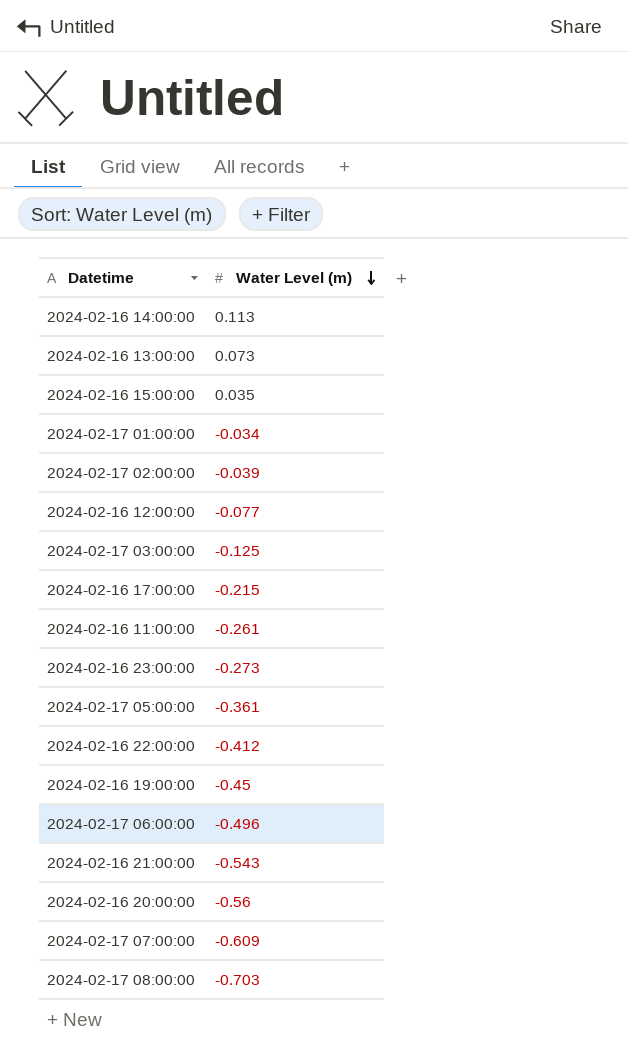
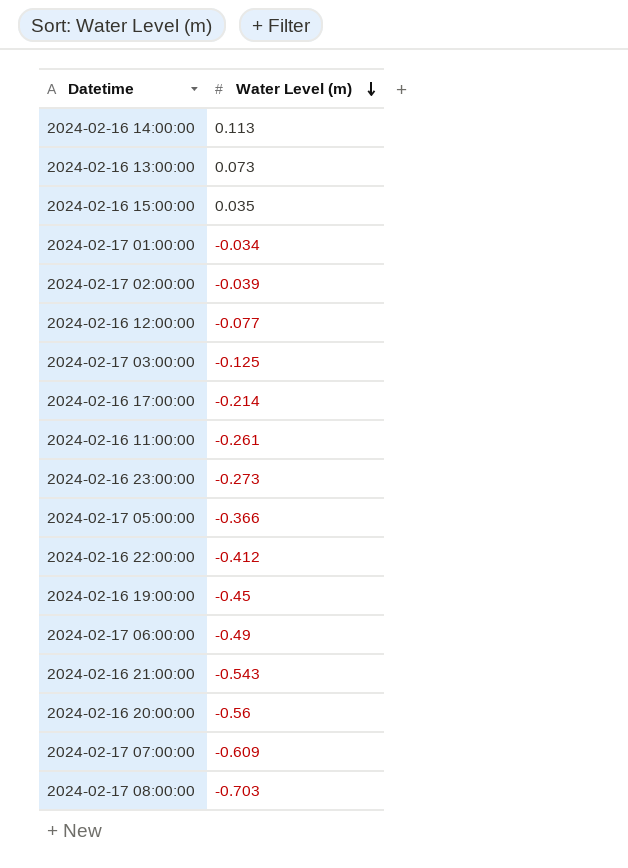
2024-02-16 17:00:00 | Water Level (m): -0.215 -> -0.214
2024-02-17 05:00:00 | Water Level (m): -0.361 -> -0.366
2024-02-17 06:00:00 | Water Level (m): -0.496 -> -0.49

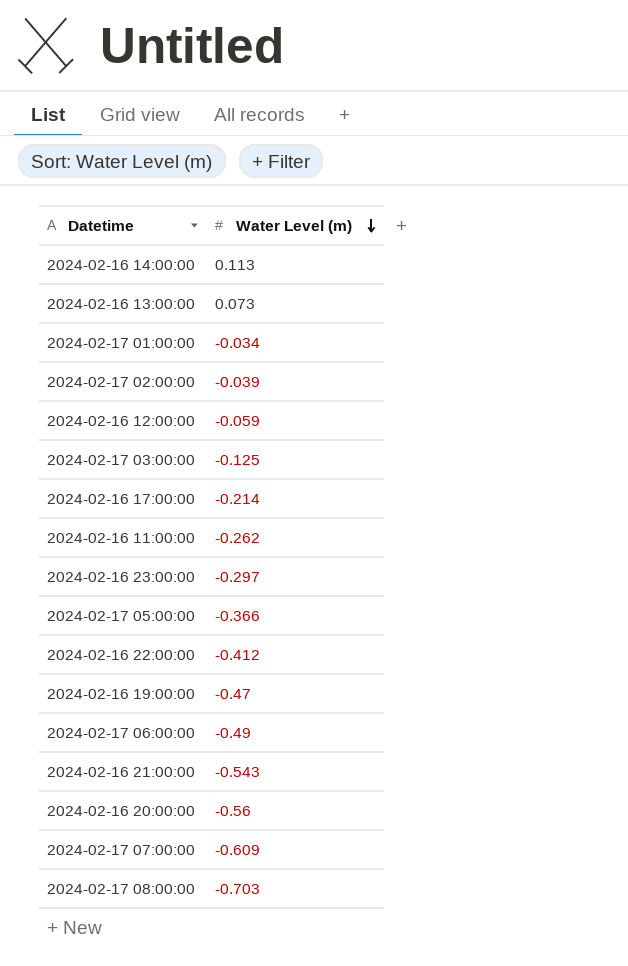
row 2024-02-16 15:00:00: 0.035 -> none
2024-02-16 12:00:00 | Water Level (m): -0.077 -> -0.059
2024-02-16 11:00:00 | Water Level (m): -0.261 -> -0.262
2024-02-16 23:00:00 | Water Level (m): -0.273 -> -0.297
2024-02-16 19:00:00 | Water Level (m): -0.45 -> -0.47

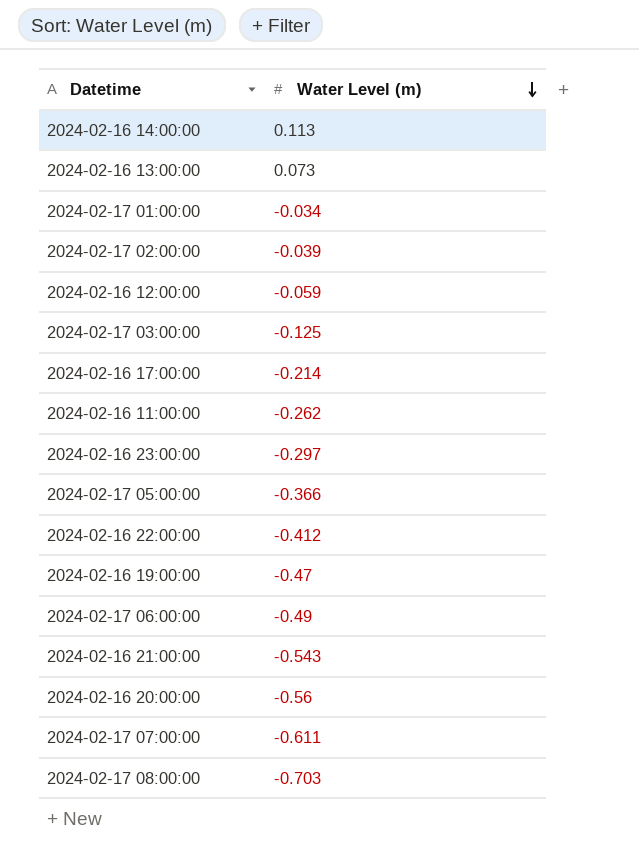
2024-02-17 07:00:00 | Water Level (m): -0.609 -> -0.611

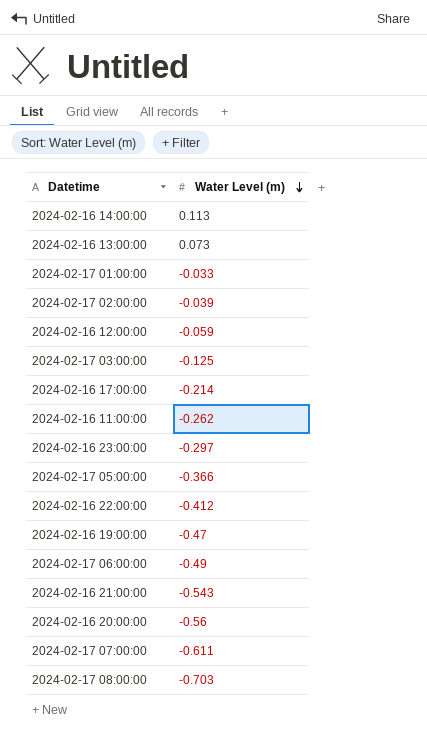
2024-02-17 01:00:00 | Water Level (m): -0.034 -> -0.033

